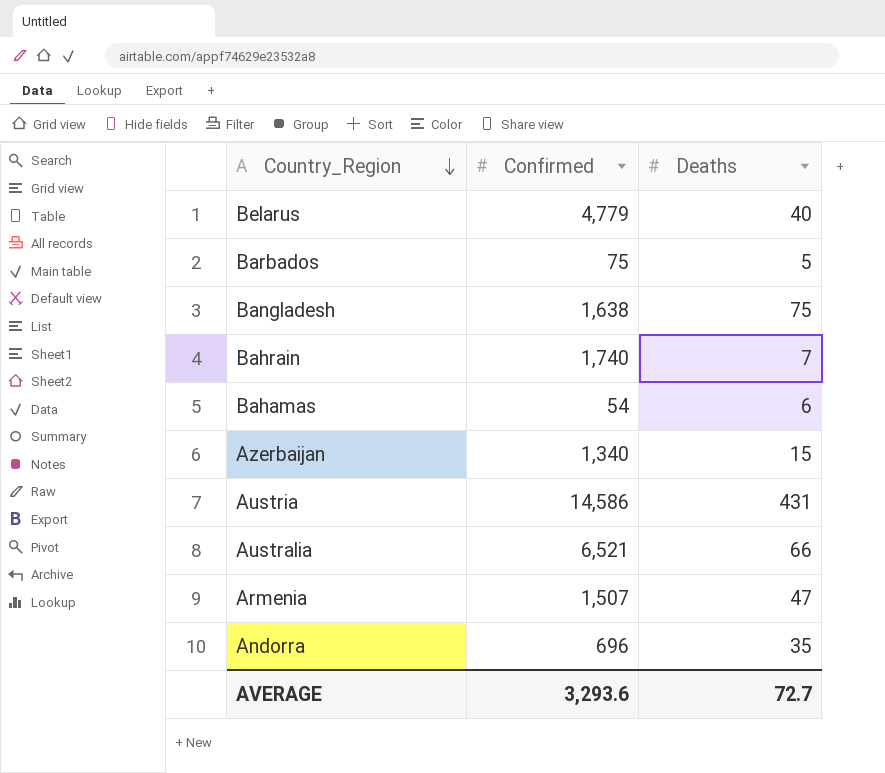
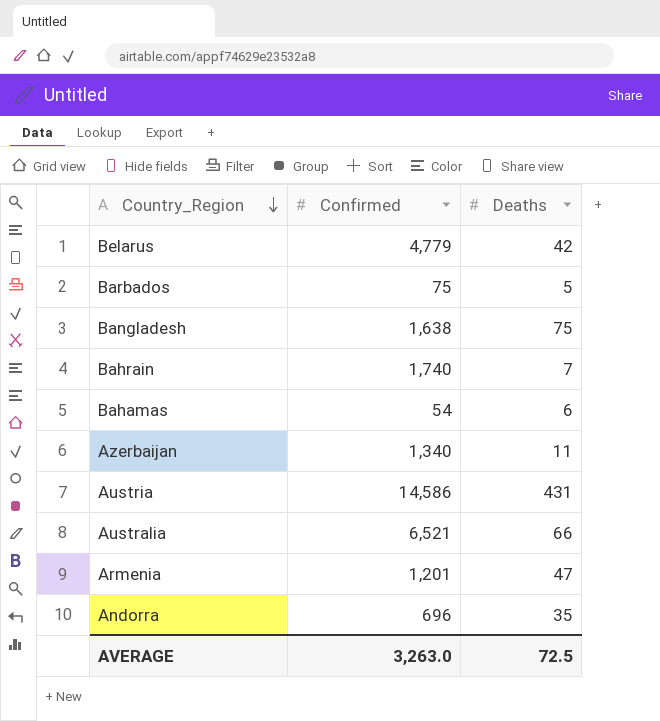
Belarus | Deaths: 40 -> 42
Azerbaijan | Deaths: 15 -> 11
Armenia | Confirmed: 1,507 -> 1,201
AVERAGE | Confirmed: 3,293.6 -> 3,263.0
AVERAGE | Deaths: 72.7 -> 72.5

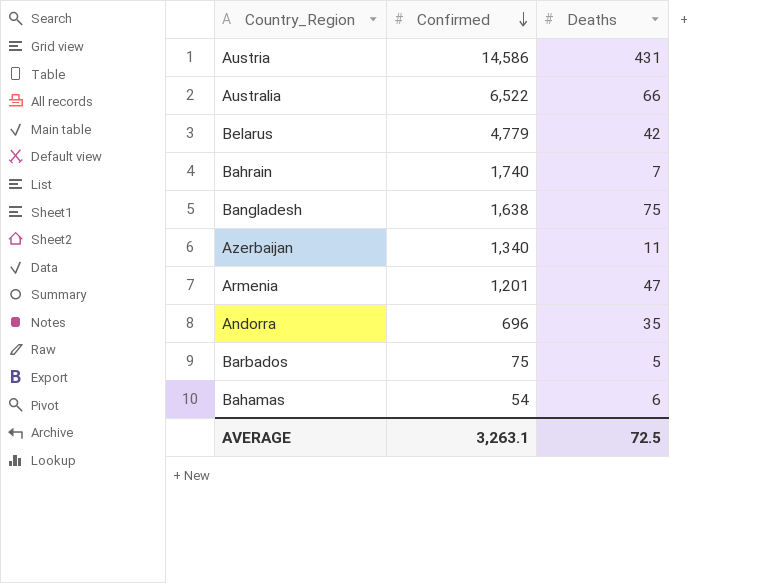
row order: Country_Region descending -> Confirmed descending
Australia | Confirmed: 6,521 -> 6,522
AVERAGE | Confirmed: 3,263.0 -> 3,263.1

